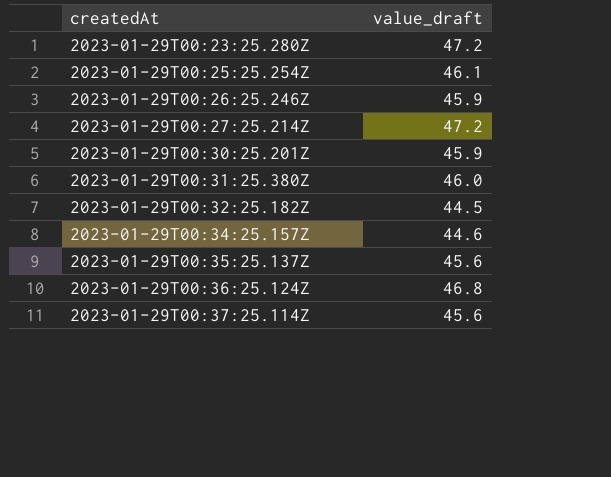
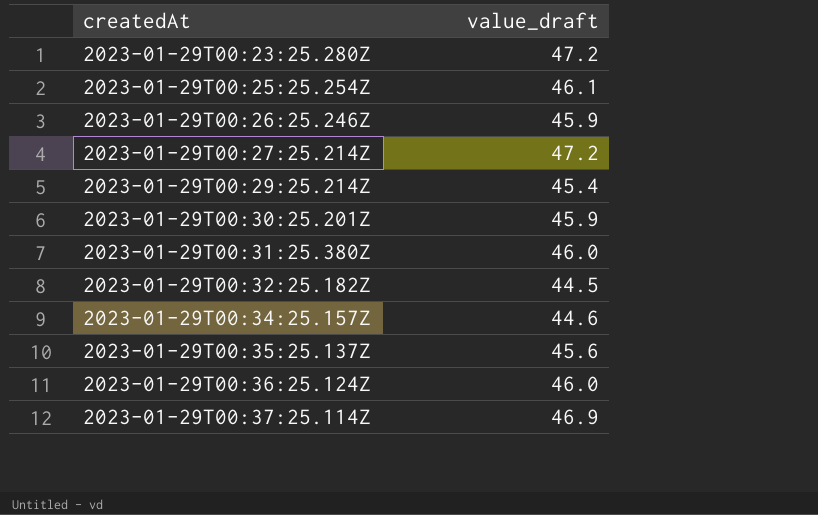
row 2023-01-29T00:29:25.214Z: none -> 45.4
2023-01-29T00:36:25.124Z | value_draft: 46.8 -> 46.0
2023-01-29T00:37:25.114Z | value_draft: 45.6 -> 46.9

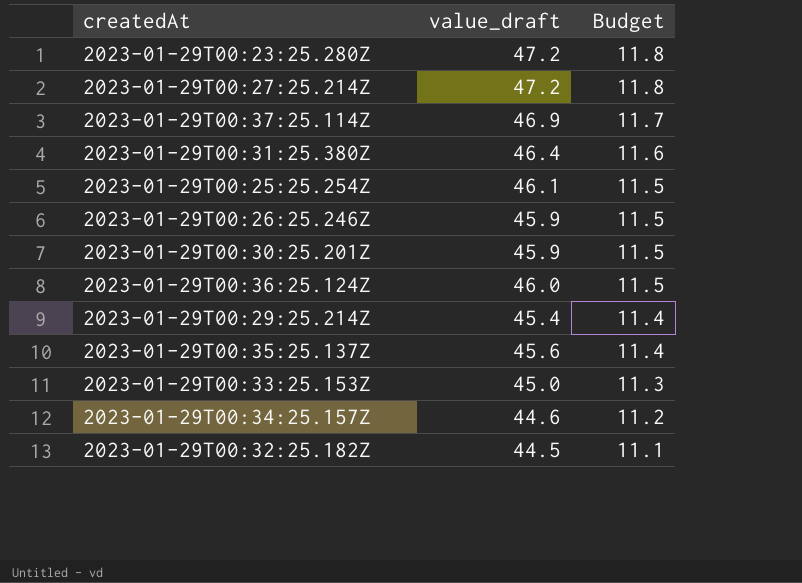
row order: createdAt ascending -> Budget descending
column Budget | formula: none -> [value_draft] * 0.25
2023-01-29T00:31:25.380Z | value_draft: 46.0 -> 46.4
row 2023-01-29T00:33:25.153Z: none -> 45.0 | 11.3

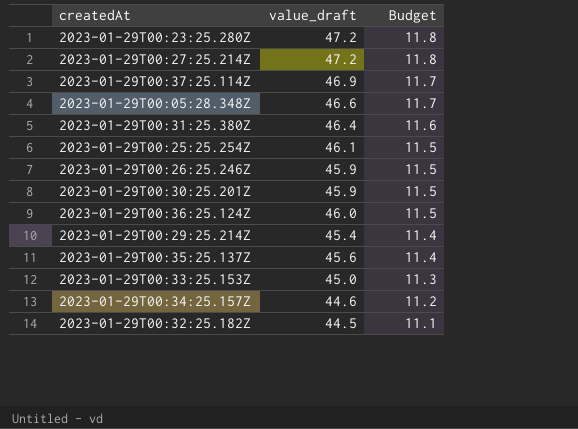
row 2023-01-29T00:05:28.348Z: none -> 46.6 | 11.7

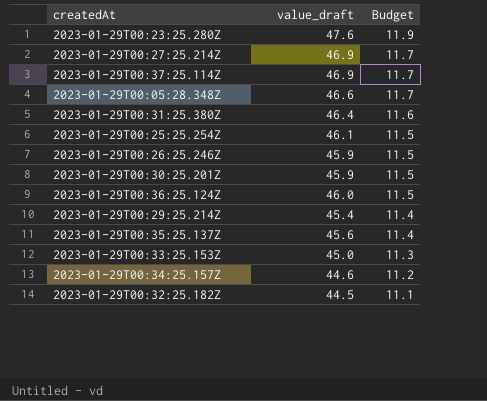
2023-01-29T00:23:25.280Z | value_draft: 47.2 -> 47.6
2023-01-29T00:23:25.280Z | Budget: 11.8 -> 11.9
2023-01-29T00:27:25.214Z | value_draft: 47.2 -> 46.9
2023-01-29T00:27:25.214Z | Budget: 11.8 -> 11.7

